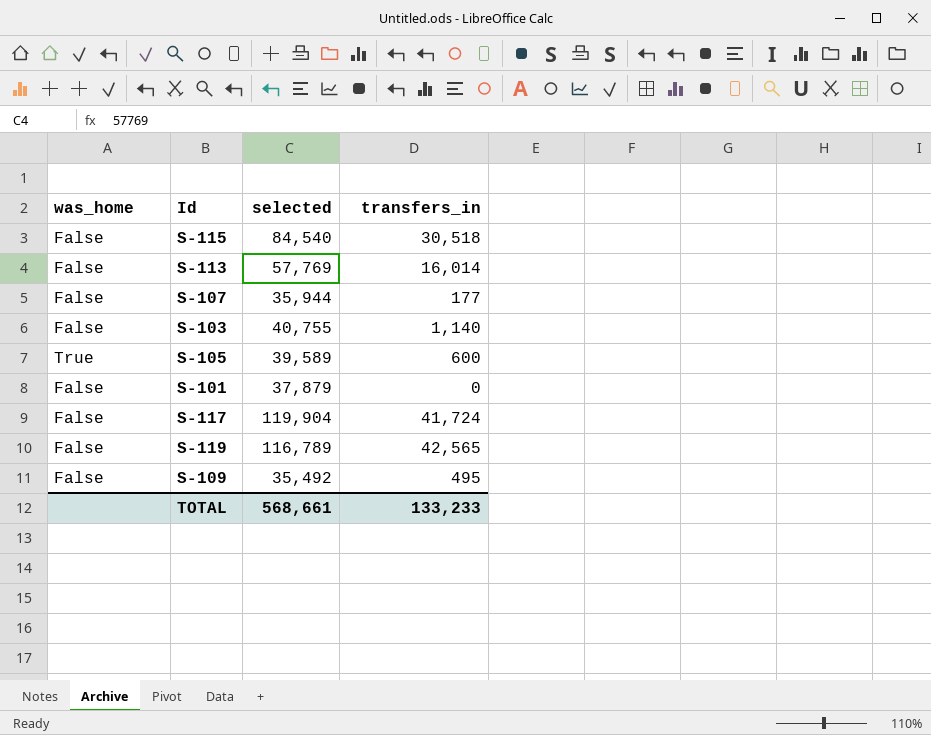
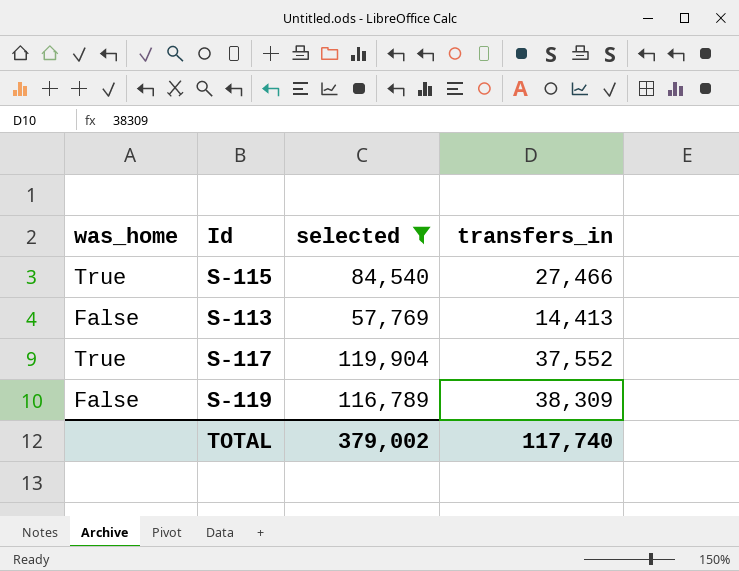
filter: none -> selected >= 57,769
S-115 | was_home: False -> True
S-115 | transfers_in: 30,518 -> 27,466
S-113 | transfers_in: 16,014 -> 14,413
S-117 | was_home: False -> True
S-117 | transfers_in: 41,724 -> 37,552
S-119 | transfers_in: 42,565 -> 38,309
TOTAL | selected: 568,661 -> 379,002
TOTAL | transfers_in: 133,233 -> 117,740

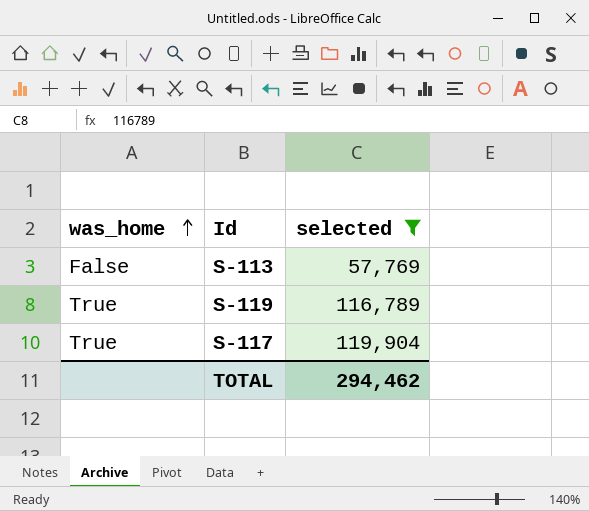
row order: none -> was_home ascending
column transfers_in | position: 4 -> none
row S-115: True | 84,540 | 27,466 -> none
S-119 | was_home: False -> True
TOTAL | selected: 379,002 -> 294,462

